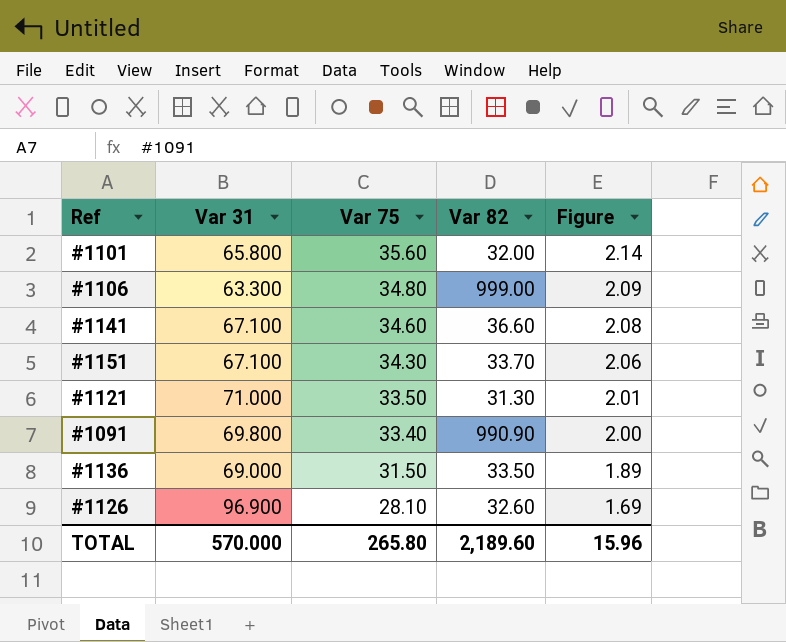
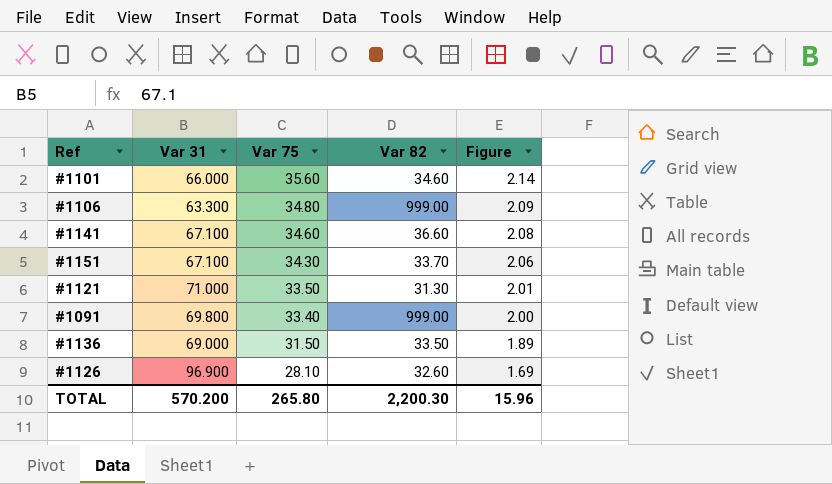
#1101 | Var 31: 65.800 -> 66.000
#1101 | Var 82: 32.00 -> 34.60
#1091 | Var 82: 990.90 -> 999.00
TOTAL | Var 31: 570.000 -> 570.200
TOTAL | Var 82: 2,189.60 -> 2,200.30

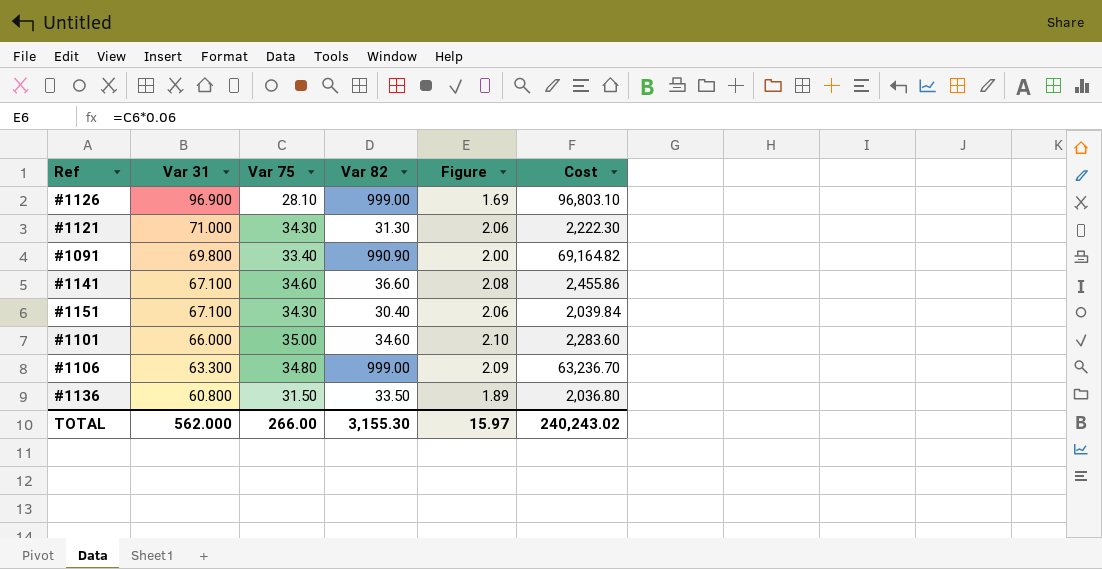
row order: Var 75 descending -> Var 31 descending
column Cost | formula: none -> [Var 31] * [Var 82]
#1126 | Var 82: 32.60 -> 999.00
#1121 | Var 75: 33.50 -> 34.30
#1121 | Figure: 2.01 -> 2.06
#1091 | Var 82: 999.00 -> 990.90
#1151 | Var 82: 33.70 -> 30.40
#1101 | Var 75: 35.60 -> 35.00
#1101 | Figure: 2.14 -> 2.10
#1136 | Var 31: 69.000 -> 60.800
TOTAL | Var 31: 570.200 -> 562.000
TOTAL | Var 75: 265.80 -> 266.00
TOTAL | Var 82: 2,200.30 -> 3,155.30
TOTAL | Figure: 15.96 -> 15.97

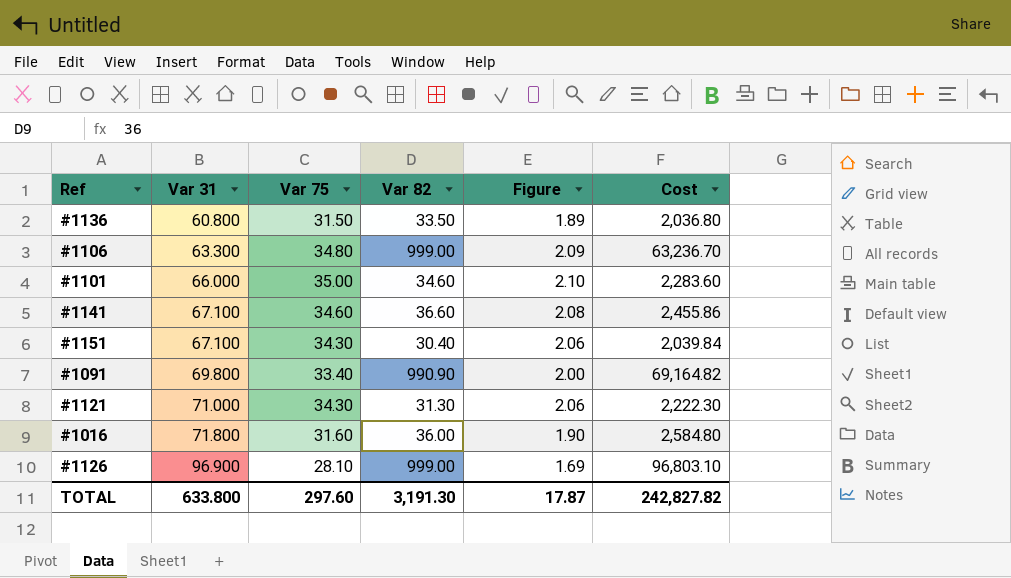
row order: Var 31 descending -> Var 31 ascending
row #1016: none -> 71.800 | 31.60 | 36.00 | 1.90 | 2,584.80
TOTAL | Var 31: 562.000 -> 633.800
TOTAL | Var 75: 266.00 -> 297.60
TOTAL | Var 82: 3,155.30 -> 3,191.30
TOTAL | Figure: 15.97 -> 17.87
TOTAL | Cost: 240,243.02 -> 242,827.82

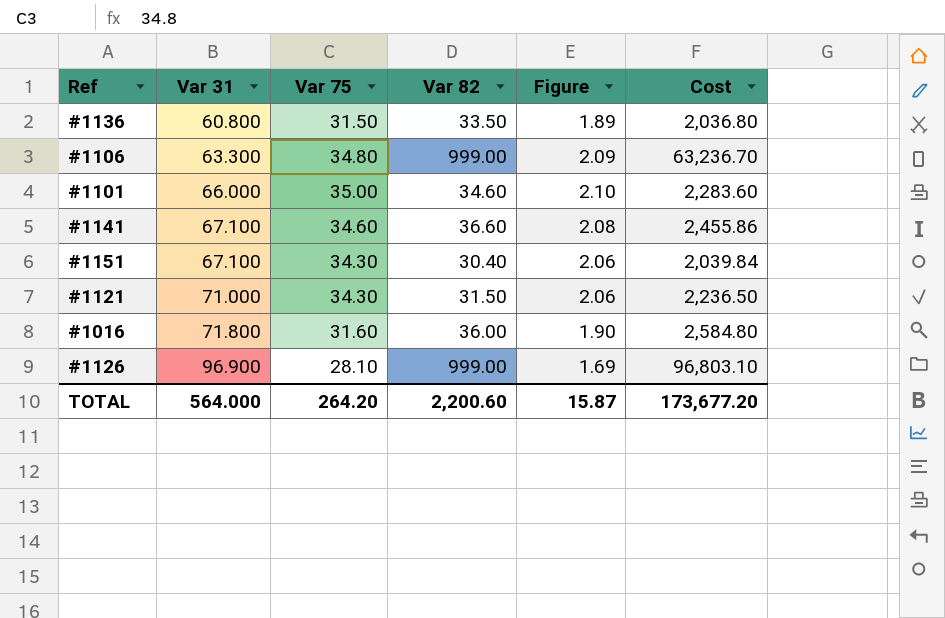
row #1091: 69.800 | 33.40 | 990.90 | 2.00 | 69,164.82 -> none
#1121 | Var 82: 31.30 -> 31.50
#1121 | Cost: 2,222.30 -> 2,236.50
TOTAL | Var 31: 633.800 -> 564.000
TOTAL | Var 75: 297.60 -> 264.20
TOTAL | Var 82: 3,191.30 -> 2,200.60
TOTAL | Figure: 17.87 -> 15.87
TOTAL | Cost: 242,827.82 -> 173,677.20

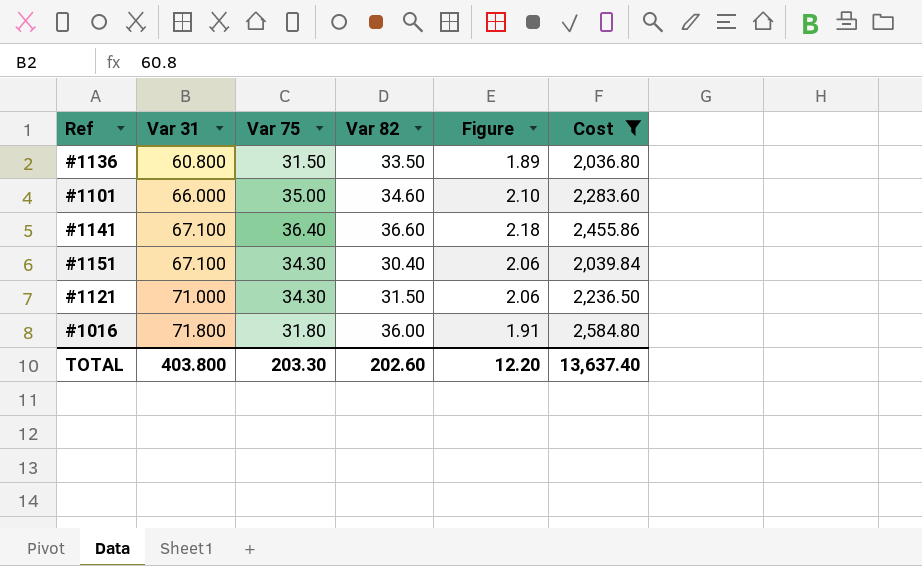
filter: none -> Cost <= 2,584.80
#1141 | Var 75: 34.60 -> 36.40
#1141 | Figure: 2.08 -> 2.18
#1016 | Var 75: 31.60 -> 31.80
#1016 | Figure: 1.90 -> 1.91
TOTAL | Var 31: 564.000 -> 403.800
TOTAL | Var 75: 264.20 -> 203.30
TOTAL | Var 82: 2,200.60 -> 202.60
TOTAL | Figure: 15.87 -> 12.20
TOTAL | Cost: 173,677.20 -> 13,637.40

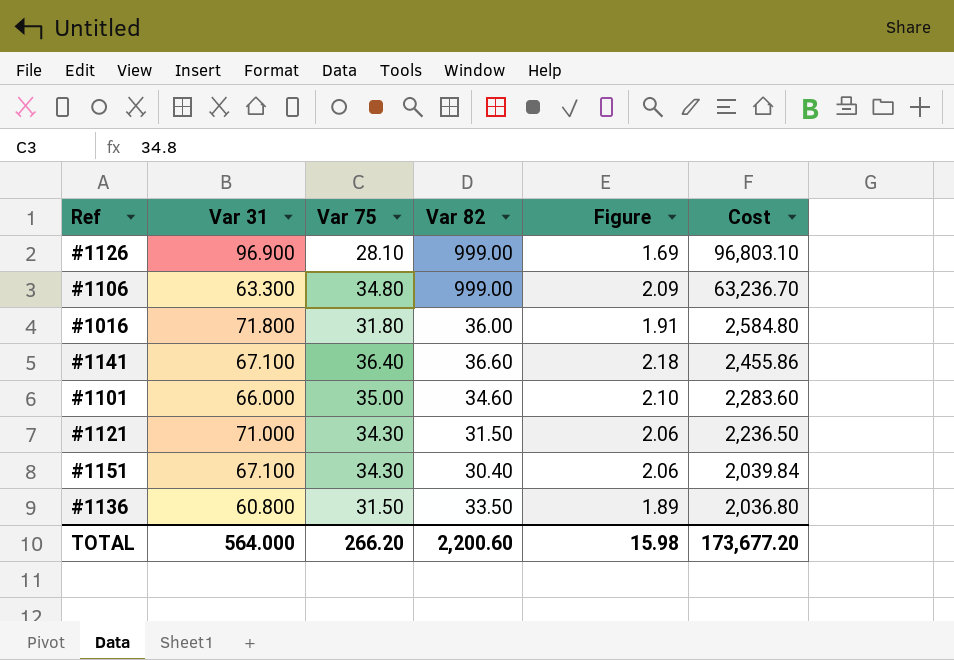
filter: Cost <= 2,584.80 -> none
row order: Var 31 ascending -> Cost descending
TOTAL | Var 31: 403.800 -> 564.000
TOTAL | Var 75: 203.30 -> 266.20
TOTAL | Var 82: 202.60 -> 2,200.60
TOTAL | Figure: 12.20 -> 15.98
TOTAL | Cost: 13,637.40 -> 173,677.20

